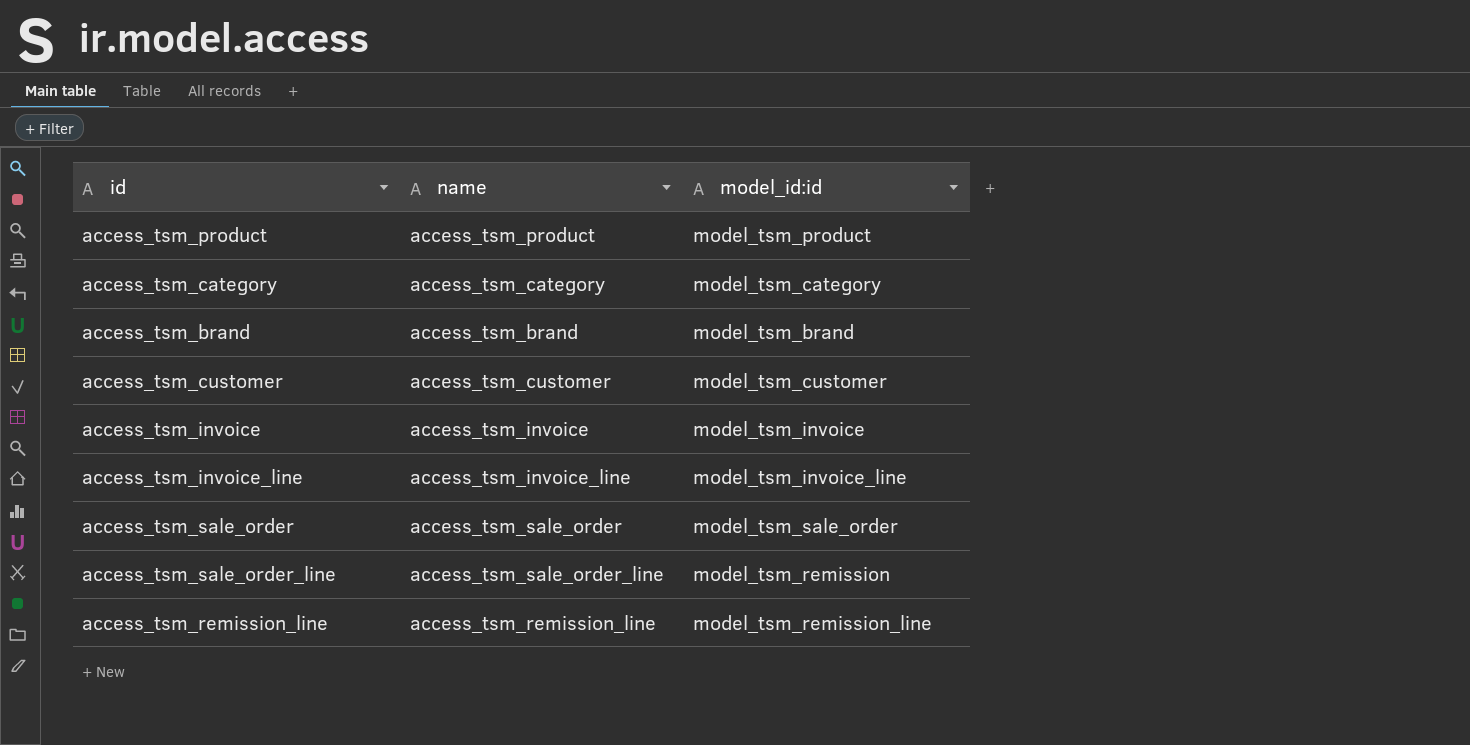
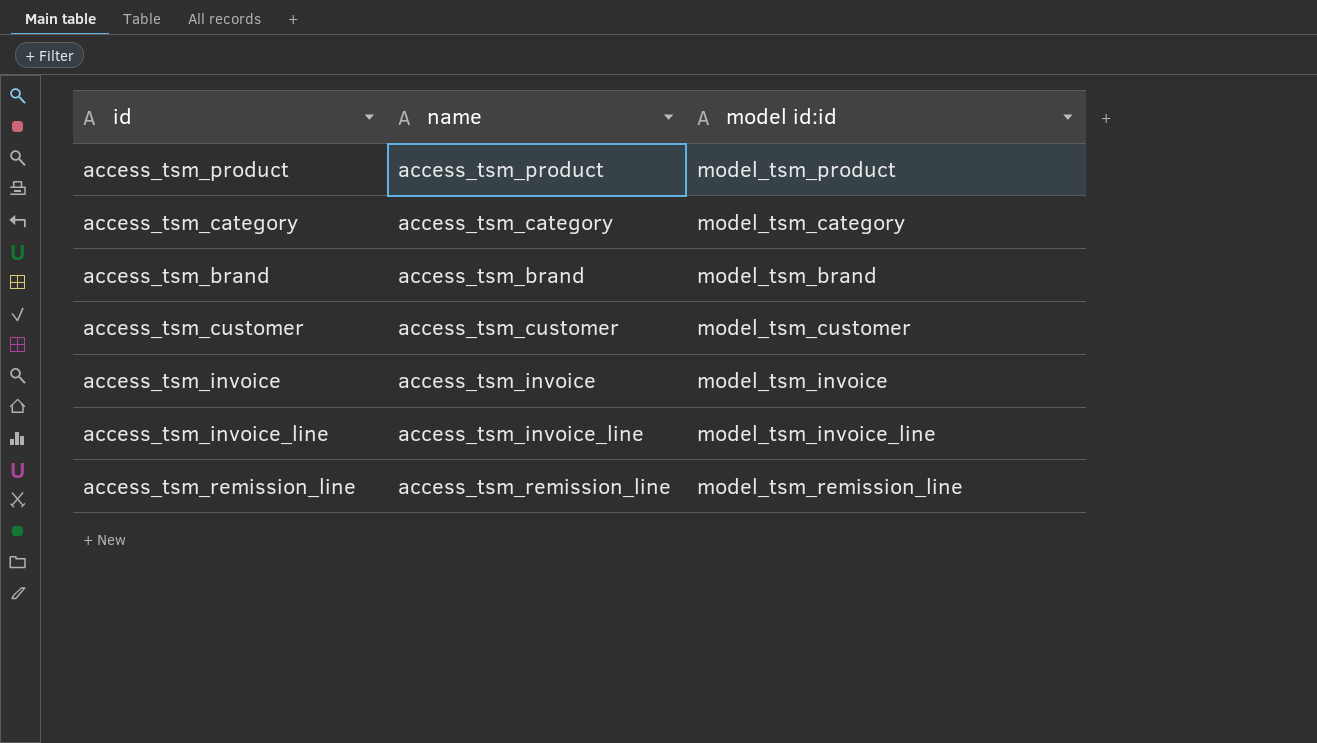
column name: model_id:id -> model id:id
row access_tsm_sale_order: access_tsm_sale_order | model_tsm_sale_order -> none
row access_tsm_sale_order_line: access_tsm_sale_order_line | model_tsm_remission -> none

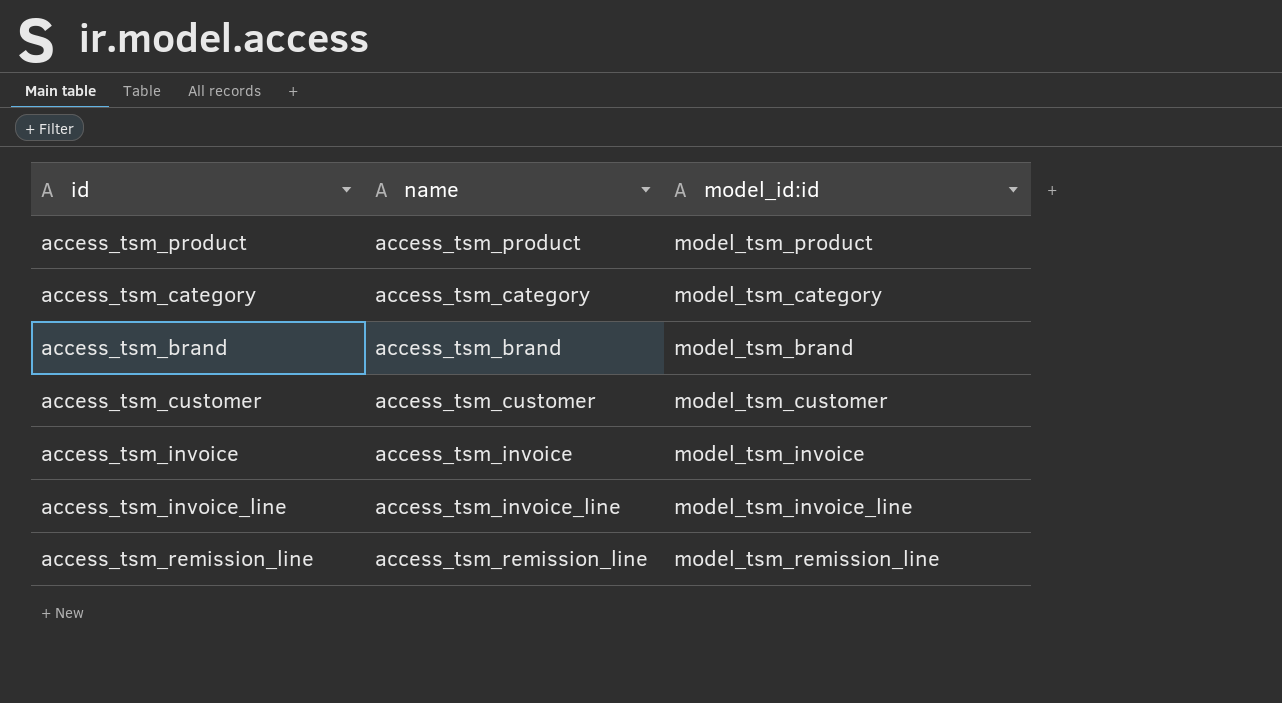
column name: model id:id -> model_id:id

